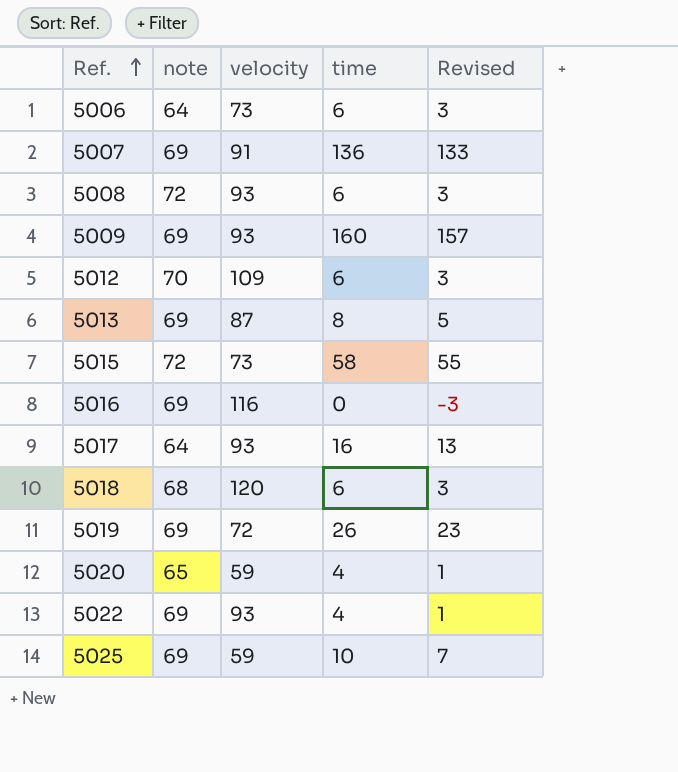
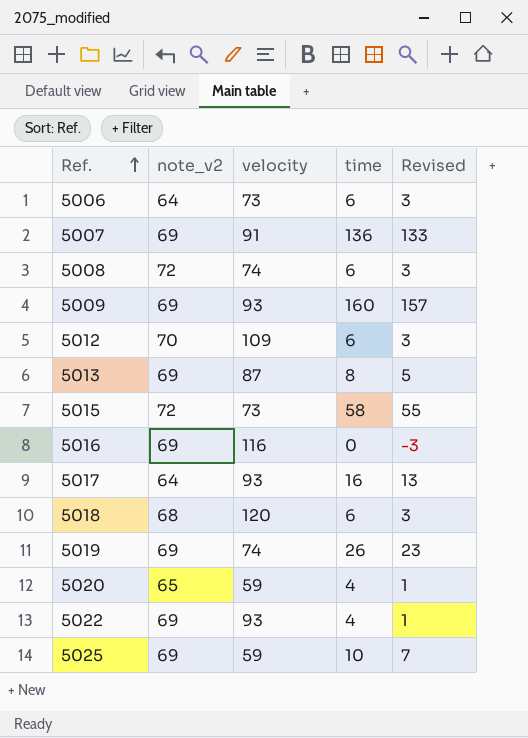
column name: note -> note_v2
5008 | velocity: 93 -> 74
5019 | velocity: 72 -> 74

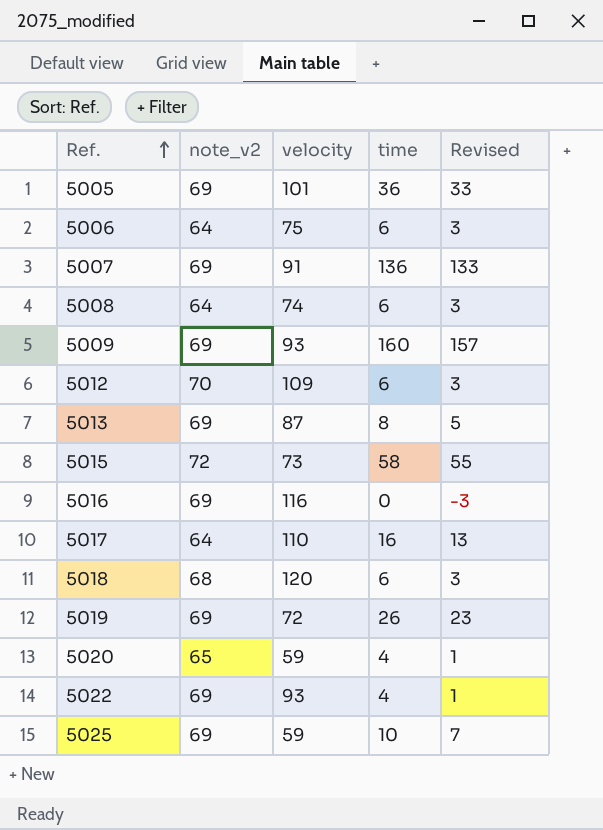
row 5005: none -> 69 | 101 | 36 | 33
5006 | velocity: 73 -> 75
5008 | note_v2: 72 -> 64
5017 | velocity: 93 -> 110
5019 | velocity: 74 -> 72

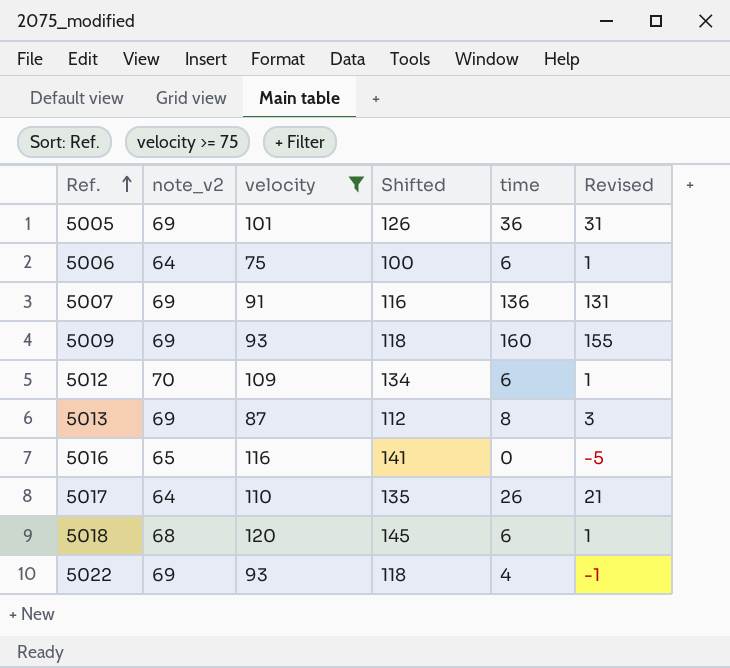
filter: none -> velocity >= 75
column Shifted | formula: none -> [velocity] + 25
column Revised | formula: [time] - 3 -> [time] - 5
5016 | note_v2: 69 -> 65
5017 | time: 16 -> 26

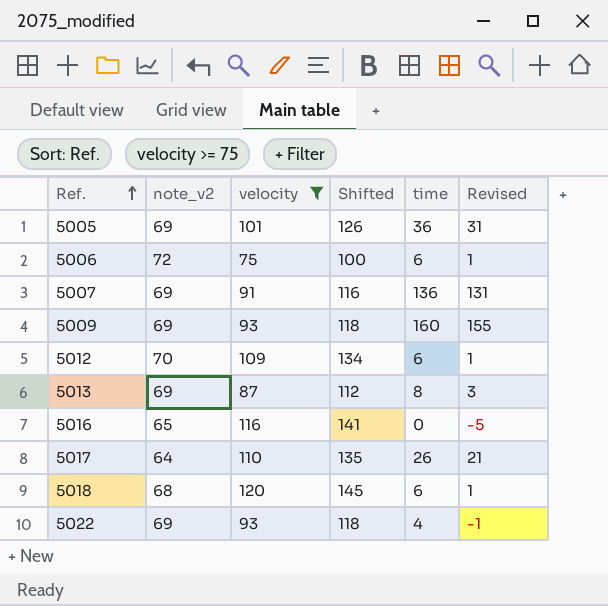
5006 | note_v2: 64 -> 72

